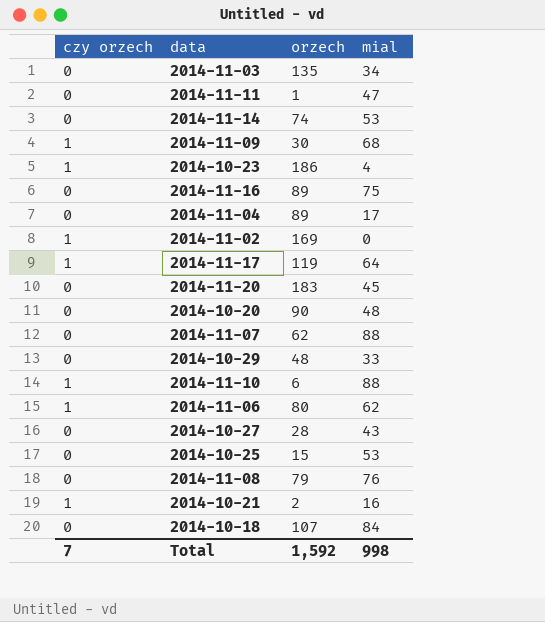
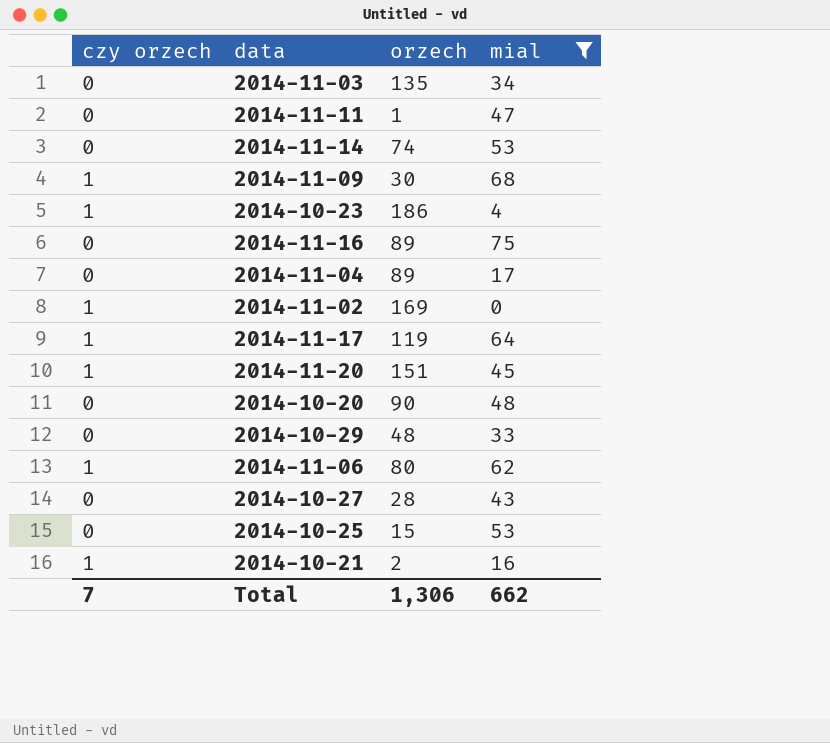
filter: none -> mial <= 75
2014-11-20 | czy orzech: 0 -> 1
2014-11-20 | orzech: 183 -> 151
Total | orzech: 1,592 -> 1,306
Total | mial: 998 -> 662

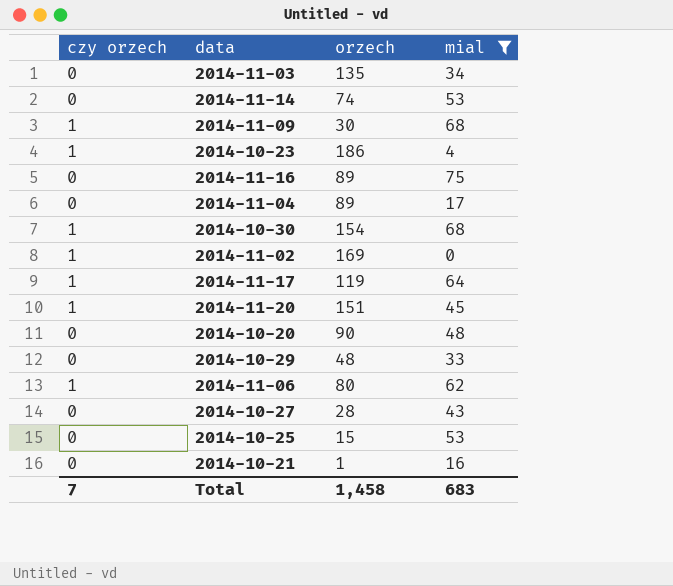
row 2014-11-11: 0 | 1 | 47 -> none
row 2014-10-30: none -> 1 | 154 | 68
2014-10-21 | czy orzech: 1 -> 0
2014-10-21 | orzech: 2 -> 1
Total | orzech: 1,306 -> 1,458
Total | mial: 662 -> 683

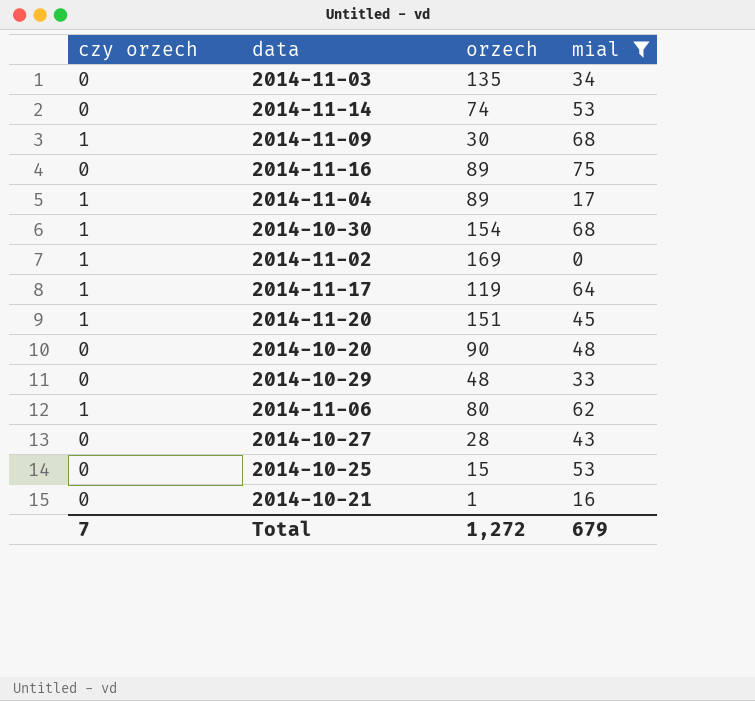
row 2014-10-23: 1 | 186 | 4 -> none
2014-11-04 | czy orzech: 0 -> 1
Total | orzech: 1,458 -> 1,272
Total | mial: 683 -> 679

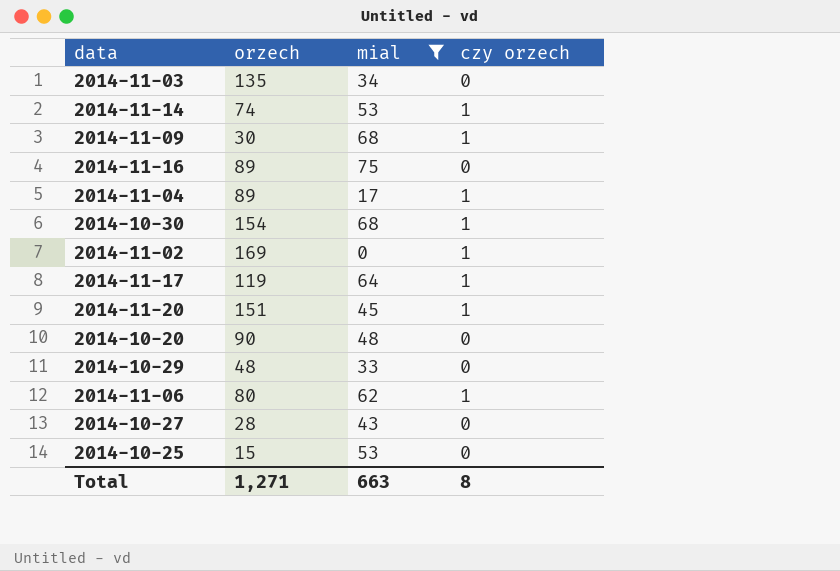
column czy orzech | position: 1 -> 4
row 2014-10-21: 0 | 1 | 16 -> none
2014-11-14 | czy orzech: 0 -> 1
Total | orzech: 1,272 -> 1,271
Total | mial: 679 -> 663
Total | czy orzech: 7 -> 8

